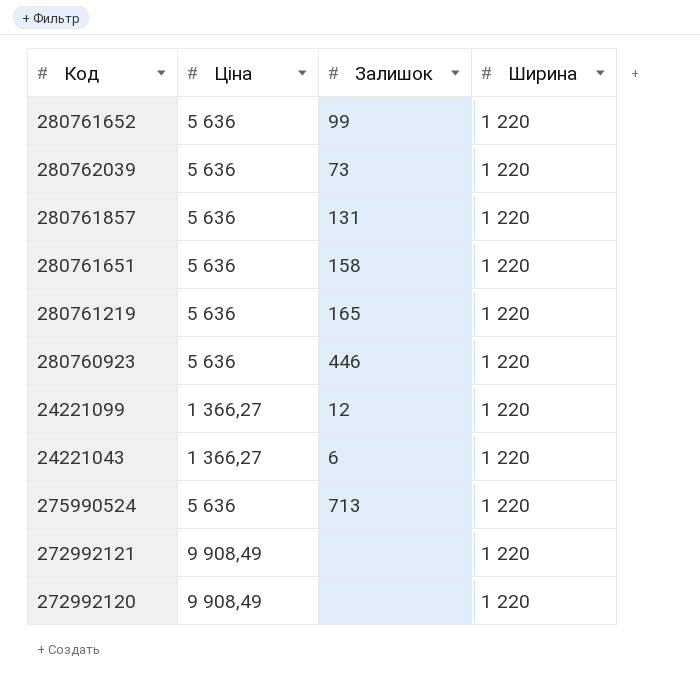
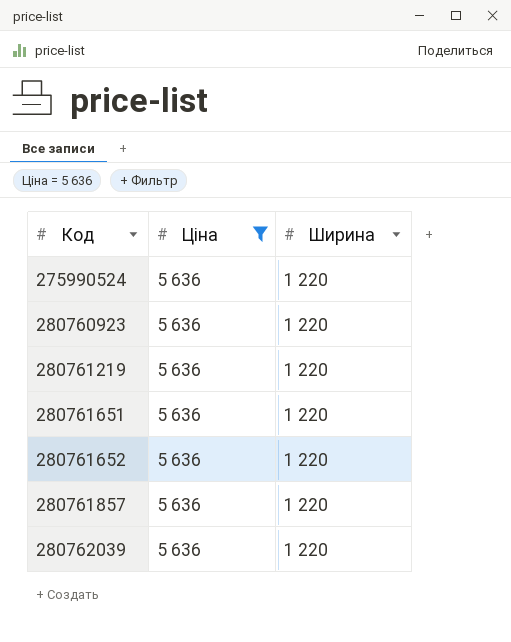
filter: none -> Ціна = 5 636
row order: none -> Код ascending
column Залишок | position: 3 -> none

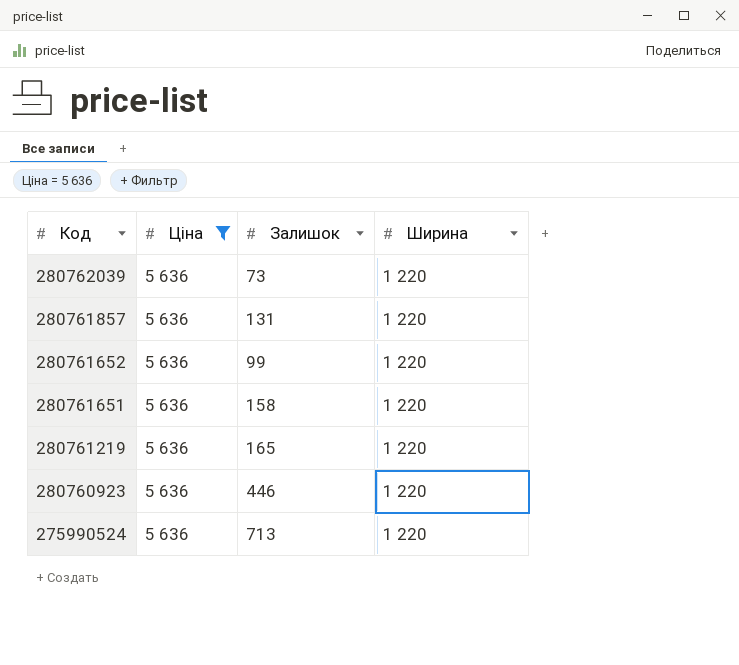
row order: Код ascending -> Код descending
column Залишок | position: none -> 3

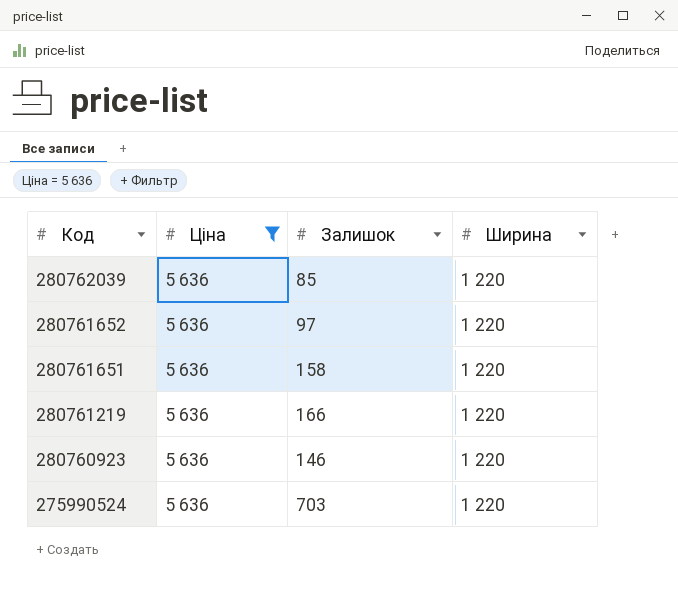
row 280761857: 5 636 | 131 | 1 220 -> none
280762039 | Залишок: 73 -> 85
280761652 | Залишок: 99 -> 97
280761219 | Залишок: 165 -> 166
280760923 | Залишок: 446 -> 146
275990524 | Залишок: 713 -> 703

